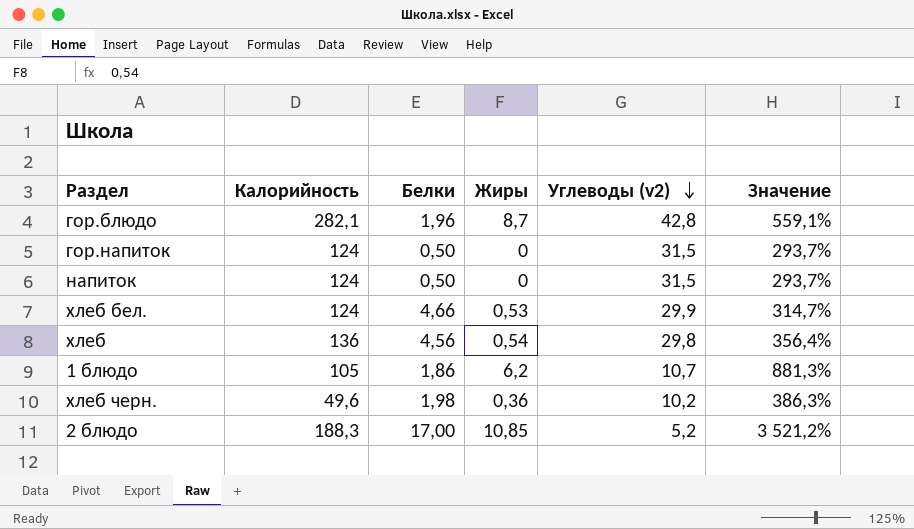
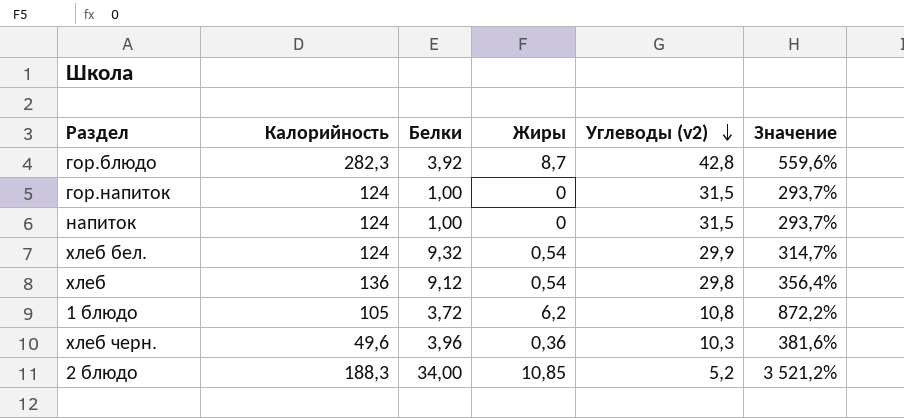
гор.блюдо | Калорийность: 282,1 -> 282,3
гор.блюдо | Белки: 1,96 -> 3,92
гор.блюдо | Значение: 559,1% -> 559,6%
гор.напиток | Белки: 0,50 -> 1,00
напиток | Белки: 0,50 -> 1,00
хлеб бел. | Белки: 4,66 -> 9,32
хлеб бел. | Жиры: 0,53 -> 0,54
хлеб | Белки: 4,56 -> 9,12
1 блюдо | Белки: 1,86 -> 3,72
1 блюдо | Углеводы (v2): 10,7 -> 10,8
1 блюдо | Значение: 881,3% -> 872,2%
хлеб черн. | Белки: 1,98 -> 3,96
хлеб черн. | Углеводы (v2): 10,2 -> 10,3
хлеб черн. | Значение: 386,3% -> 381,6%
2 блюдо | Белки: 17,00 -> 34,00

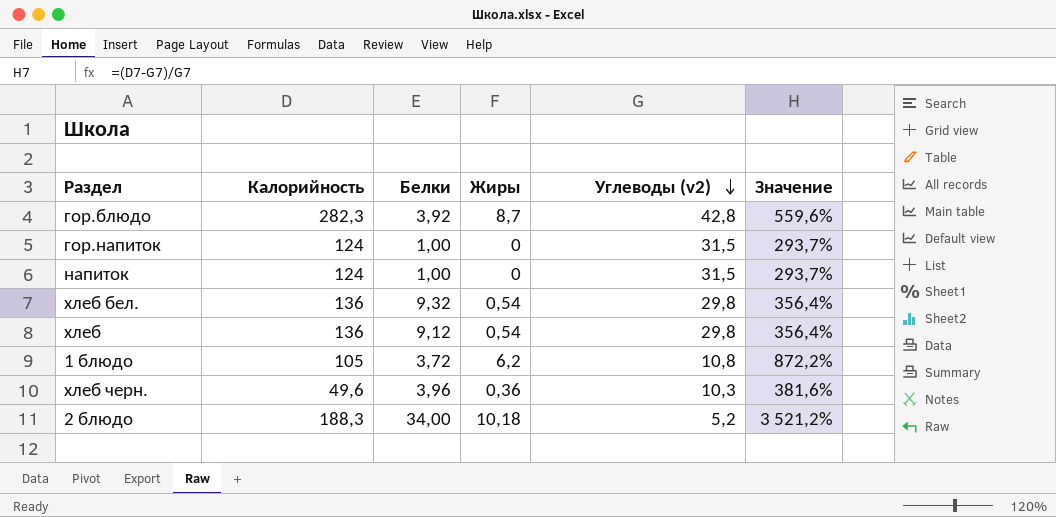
хлеб бел. | Калорийность: 124 -> 136
хлеб бел. | Углеводы (v2): 29,9 -> 29,8
хлеб бел. | Значение: 314,7% -> 356,4%
2 блюдо | Жиры: 10,85 -> 10,18

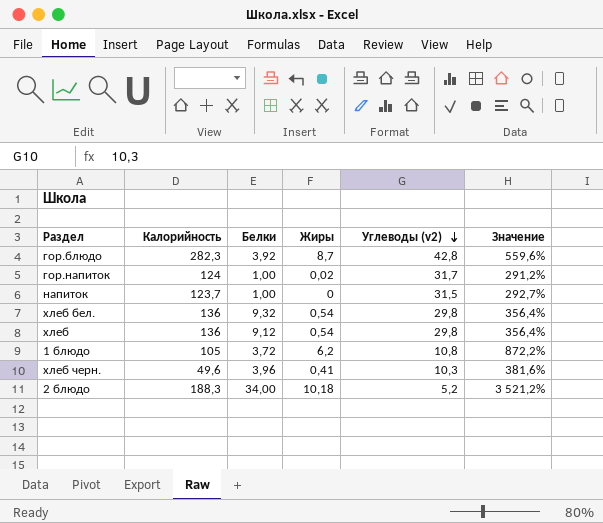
гор.напиток | Жиры: 0 -> 0,02
гор.напиток | Углеводы (v2): 31,5 -> 31,7
гор.напиток | Значение: 293,7% -> 291,2%
напиток | Калорийность: 124 -> 123,7
напиток | Значение: 293,7% -> 292,7%
хлеб черн. | Жиры: 0,36 -> 0,41

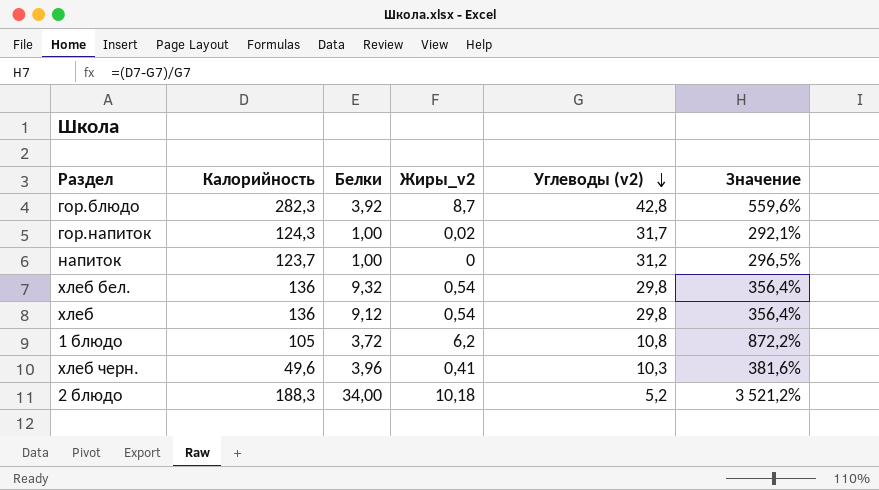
column name: Жиры -> Жиры_v2
гор.напиток | Калорийность: 124 -> 124,3
гор.напиток | Значение: 291,2% -> 292,1%
напиток | Углеводы (v2): 31,5 -> 31,2
напиток | Значение: 292,7% -> 296,5%

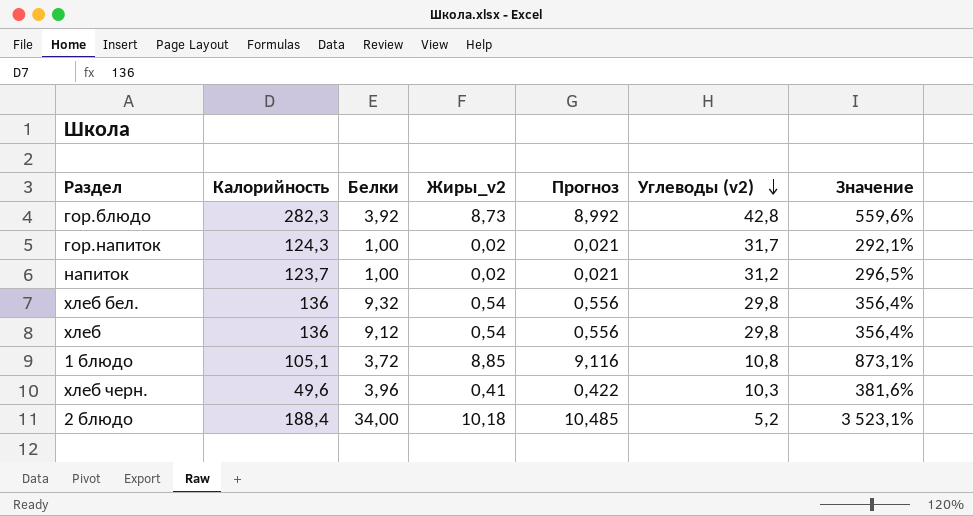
column Прогноз | formula: none -> [Жиры_v2] * 1,03
гор.блюдо | Жиры_v2: 8,7 -> 8,73
напиток | Жиры_v2: 0 -> 0,02
1 блюдо | Калорийность: 105 -> 105,1
1 блюдо | Жиры_v2: 6,2 -> 8,85
1 блюдо | Значение: 872,2% -> 873,1%
2 блюдо | Калорийность: 188,3 -> 188,4
2 блюдо | Значение: 3 521,2% -> 3 523,1%

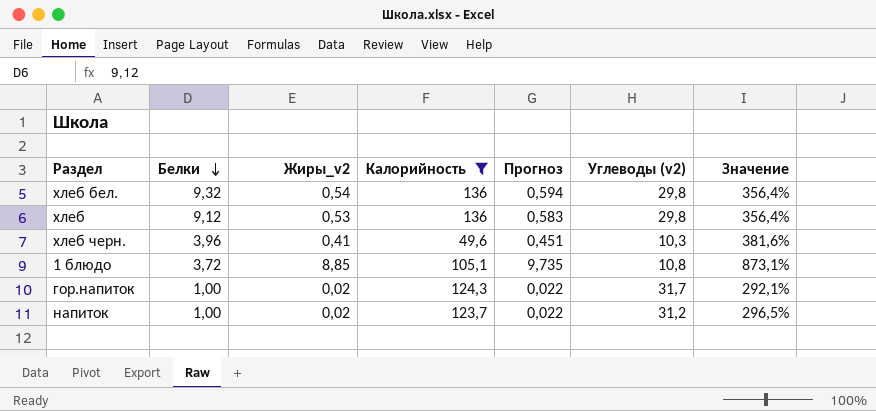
filter: none -> Калорийность <= 136
row order: Углеводы (v2) descending -> Белки descending
column Калорийность | position: 2 -> 4
column Прогноз | formula: [Жиры_v2] * 1,03 -> [Жиры_v2] * 1,1
хлеб | Жиры_v2: 0,54 -> 0,53

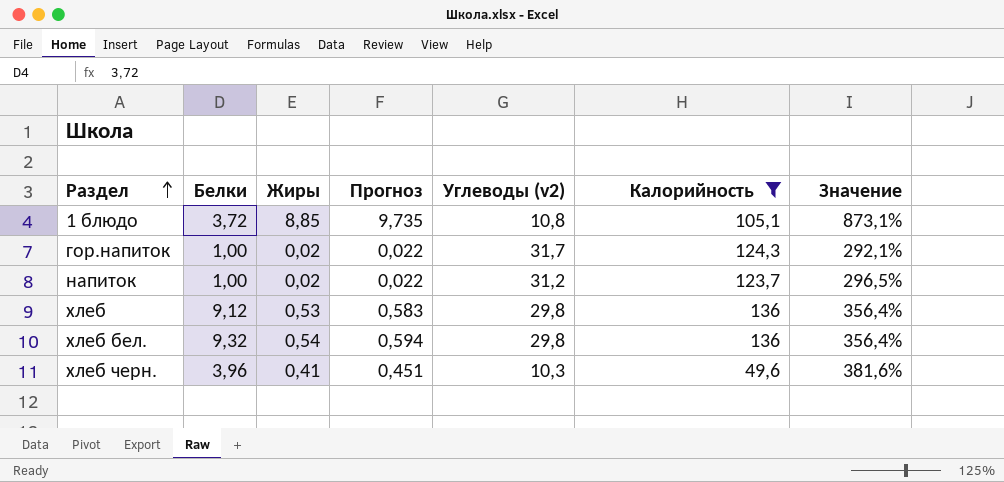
row order: Белки descending -> Раздел ascending
column name: Жиры_v2 -> Жиры
column Калорийность | position: 4 -> 6

